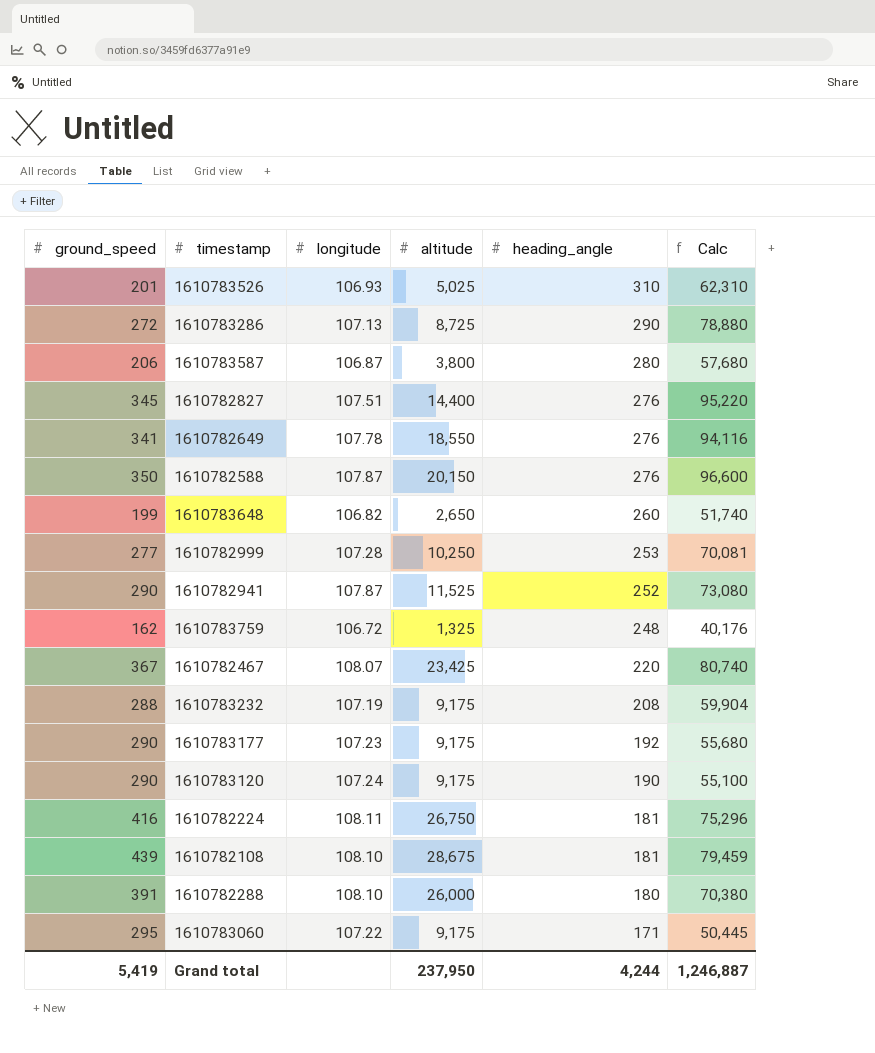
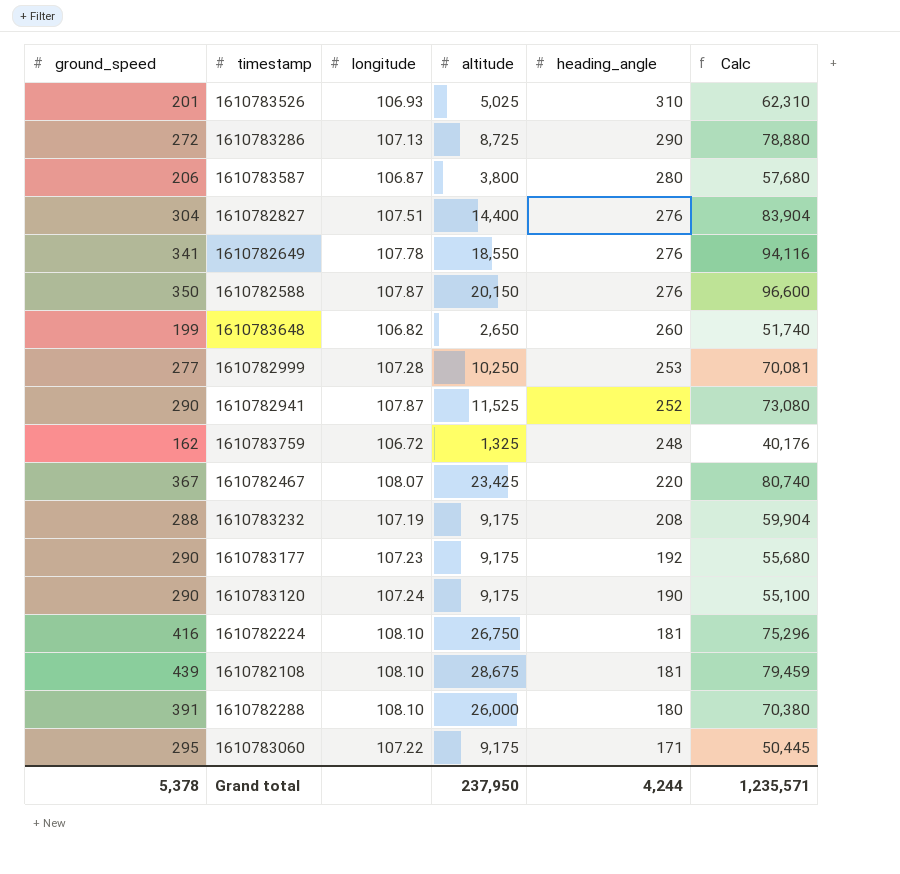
1610782827 | ground_speed: 345 -> 304
1610782827 | Calc: 95,220 -> 83,904
1610782224 | longitude: 108.11 -> 108.10
Grand total | ground_speed: 5,419 -> 5,378
Grand total | Calc: 1,246,887 -> 1,235,571

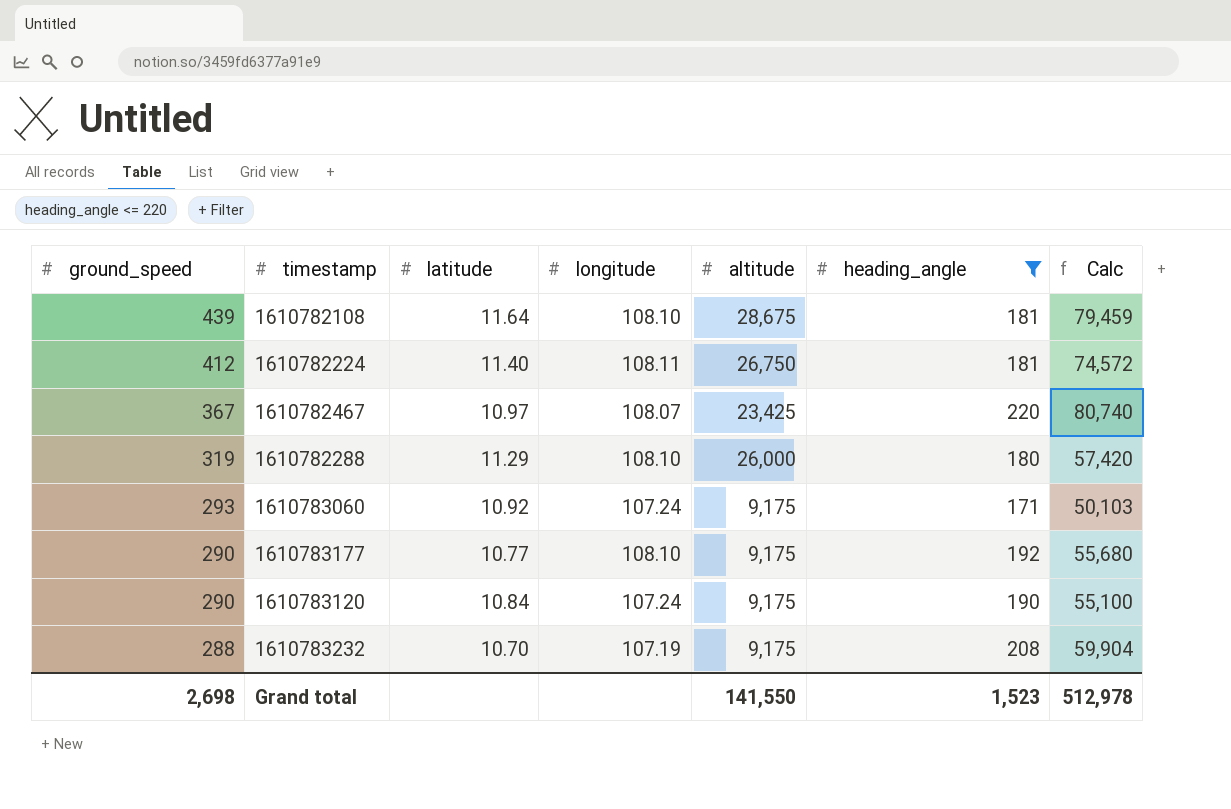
filter: none -> heading_angle <= 220
row order: heading_angle descending -> ground_speed descending
column latitude | position: none -> 3
1610782224 | ground_speed: 416 -> 412
1610782224 | longitude: 108.10 -> 108.11
1610782224 | Calc: 75,296 -> 74,572
1610782288 | ground_speed: 391 -> 319
1610782288 | Calc: 70,380 -> 57,420
1610783060 | ground_speed: 295 -> 293
1610783060 | longitude: 107.22 -> 107.24
1610783060 | Calc: 50,445 -> 50,103
1610783177 | longitude: 107.23 -> 108.10
Grand total | ground_speed: 5,378 -> 2,698
Grand total | altitude: 237,950 -> 141,550
Grand total | heading_angle: 4,244 -> 1,523
Grand total | Calc: 1,235,571 -> 512,978

